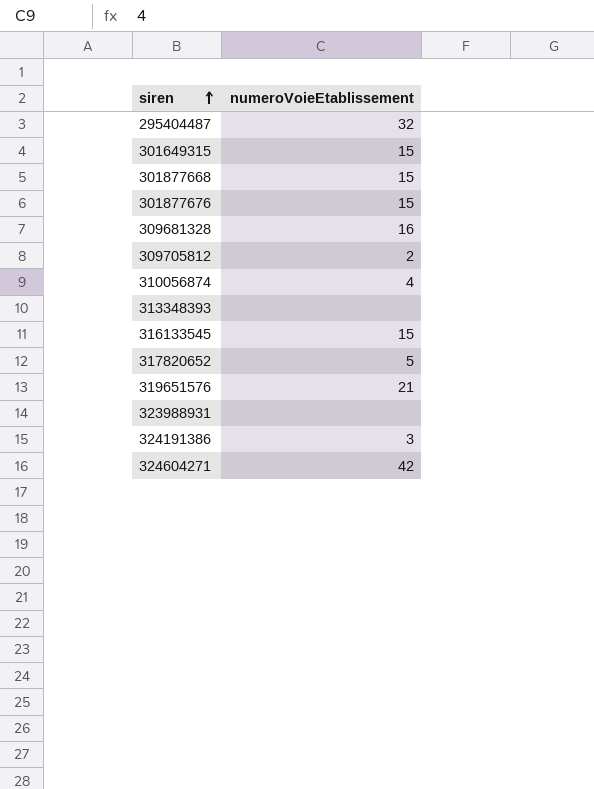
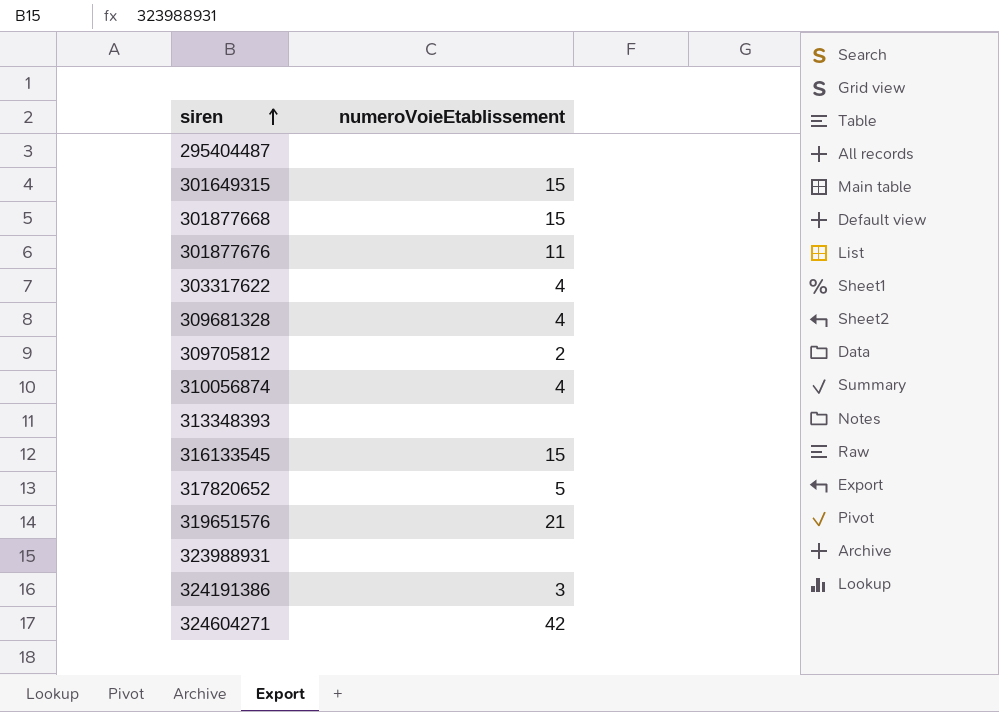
295404487 | numeroVoieEtablissement: 32 -> none
301877676 | numeroVoieEtablissement: 15 -> 11
row 303317622: none -> 4
309681328 | numeroVoieEtablissement: 16 -> 4

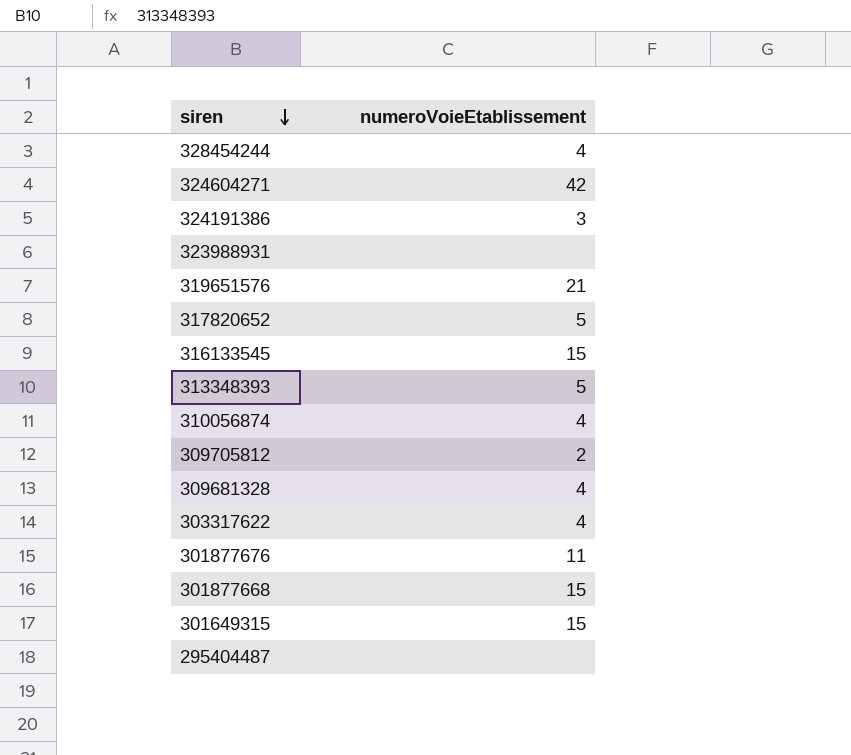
row order: siren ascending -> siren descending
row 328454244: none -> 4
313348393 | numeroVoieEtablissement: none -> 5

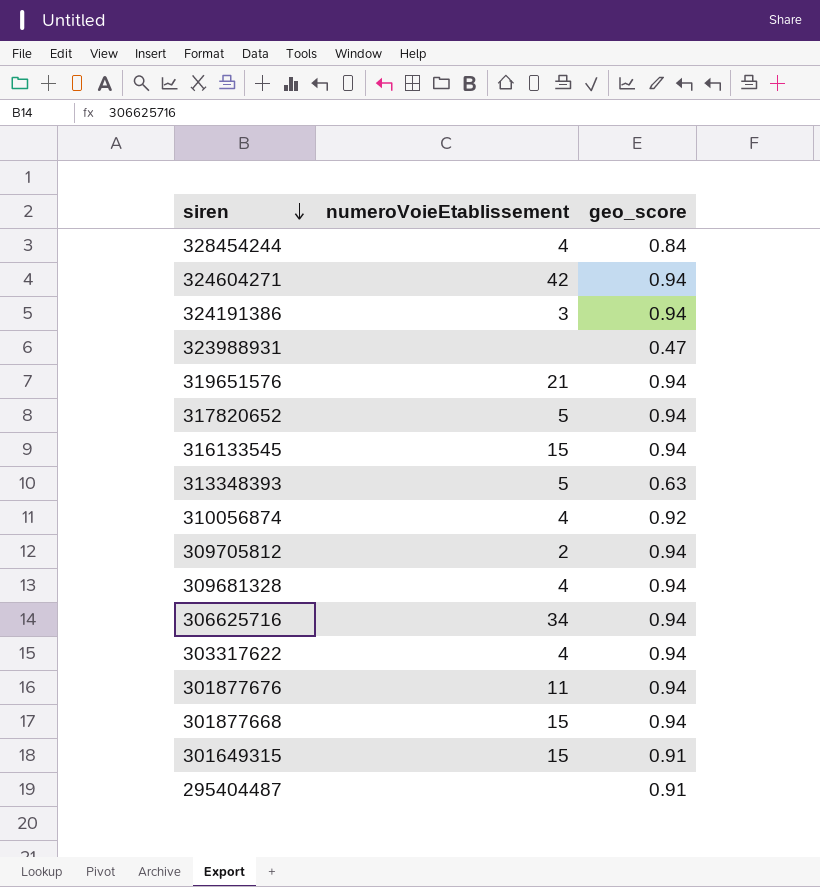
column geo_score | position: none -> 3
row 306625716: none -> 34 | 0.94

